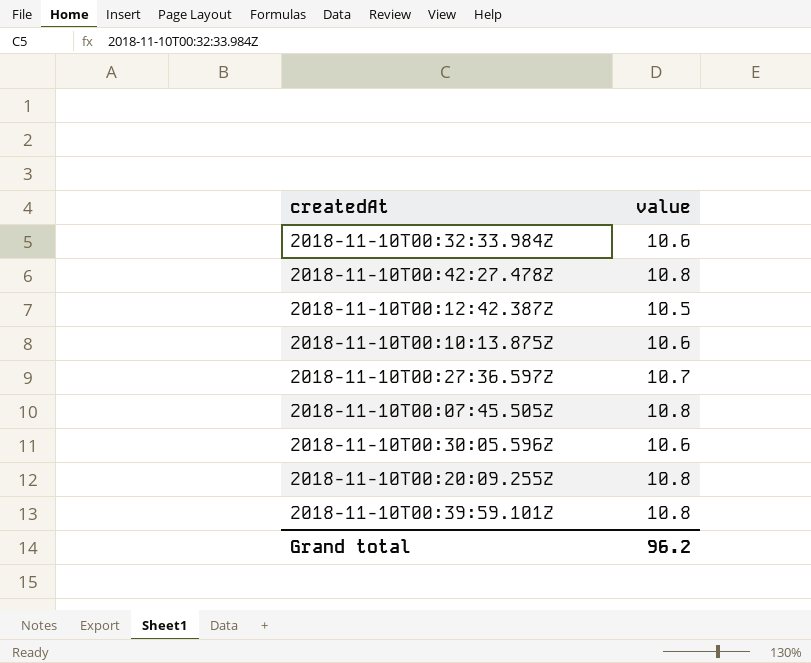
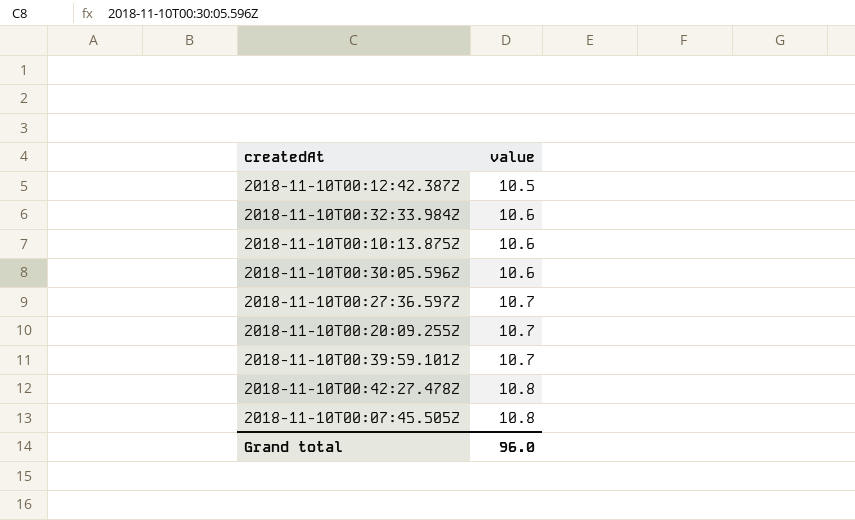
row order: none -> value ascending
2018-11-10T00:20:09.255Z | value: 10.8 -> 10.7
2018-11-10T00:39:59.101Z | value: 10.8 -> 10.7
Grand total | value: 96.2 -> 96.0

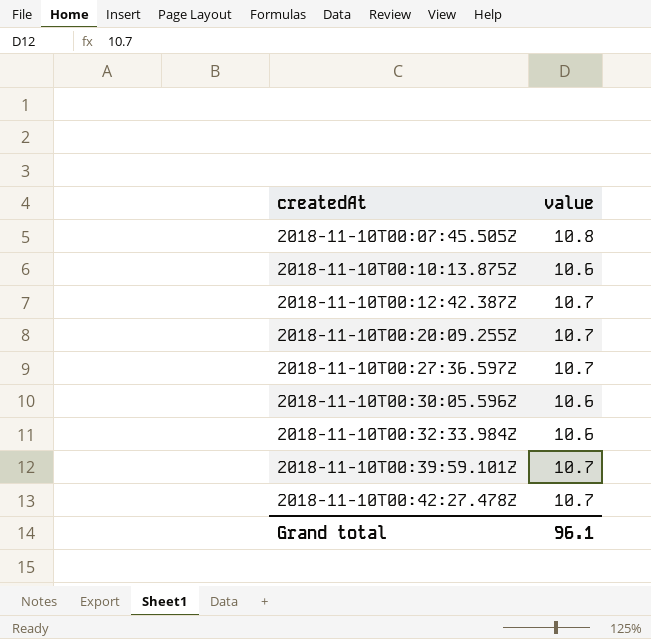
row order: value ascending -> createdAt ascending
2018-11-10T00:12:42.387Z | value: 10.5 -> 10.7
2018-11-10T00:42:27.478Z | value: 10.8 -> 10.7
Grand total | value: 96.0 -> 96.1

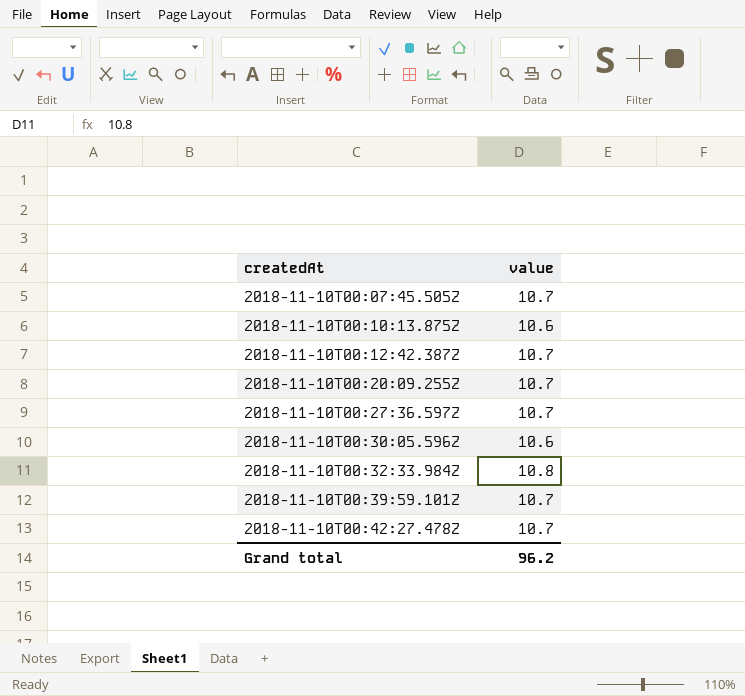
2018-11-10T00:07:45.505Z | value: 10.8 -> 10.7
2018-11-10T00:32:33.984Z | value: 10.6 -> 10.8
Grand total | value: 96.1 -> 96.2

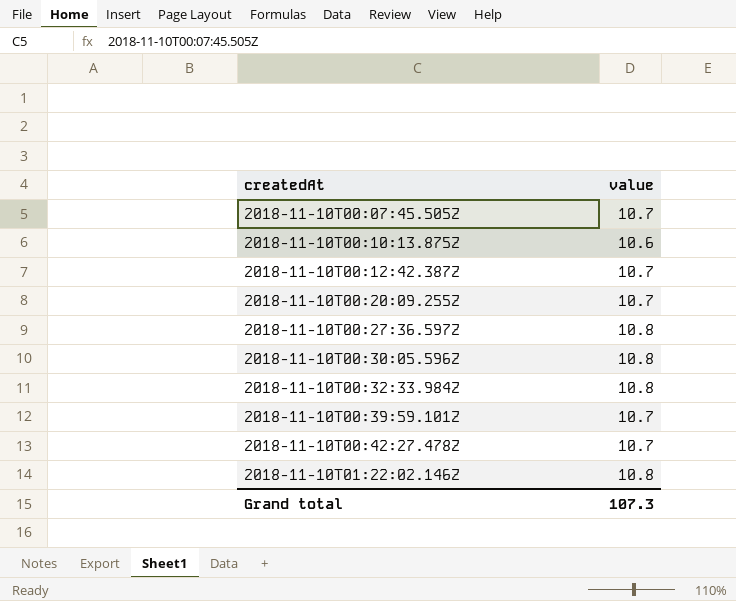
2018-11-10T00:27:36.597Z | value: 10.7 -> 10.8
2018-11-10T00:30:05.596Z | value: 10.6 -> 10.8
row 2018-11-10T01:22:02.146Z: none -> 10.8
Grand total | value: 96.2 -> 107.3

